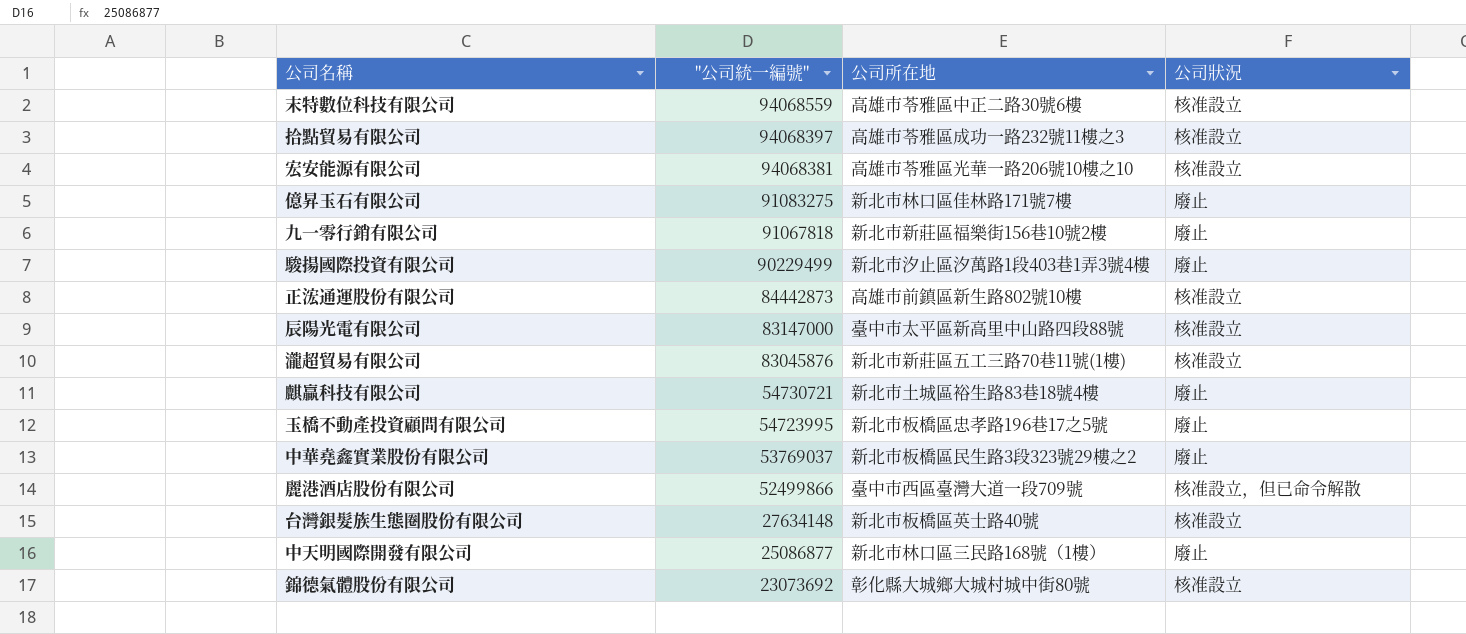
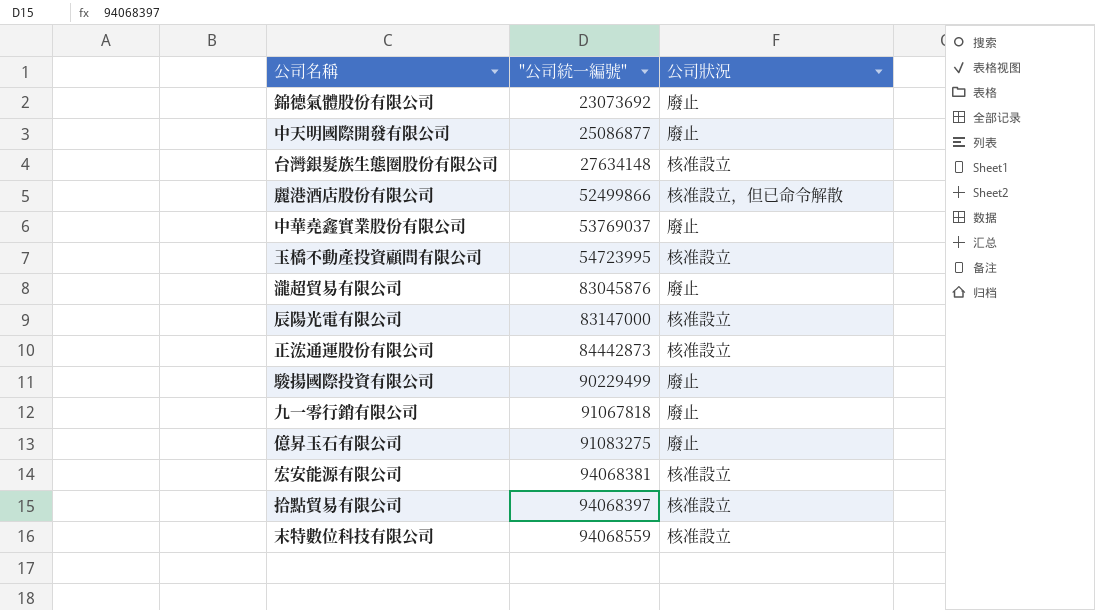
row order: "公司統一編號" descending -> "公司統一編號" ascending
column 公司所在地 | position: 3 -> none
row 麒贏科技有限公司: 54730721 | 新北市土城區裕生路83巷18號4樓 | 廢止 -> none
錦德氣體股份有限公司 | 公司狀況: 核准設立 -> 廢止
玉橋不動產投資顧問有限公司 | 公司狀況: 廢止 -> 核准設立
瀧超貿易有限公司 | 公司狀況: 核准設立 -> 廢止

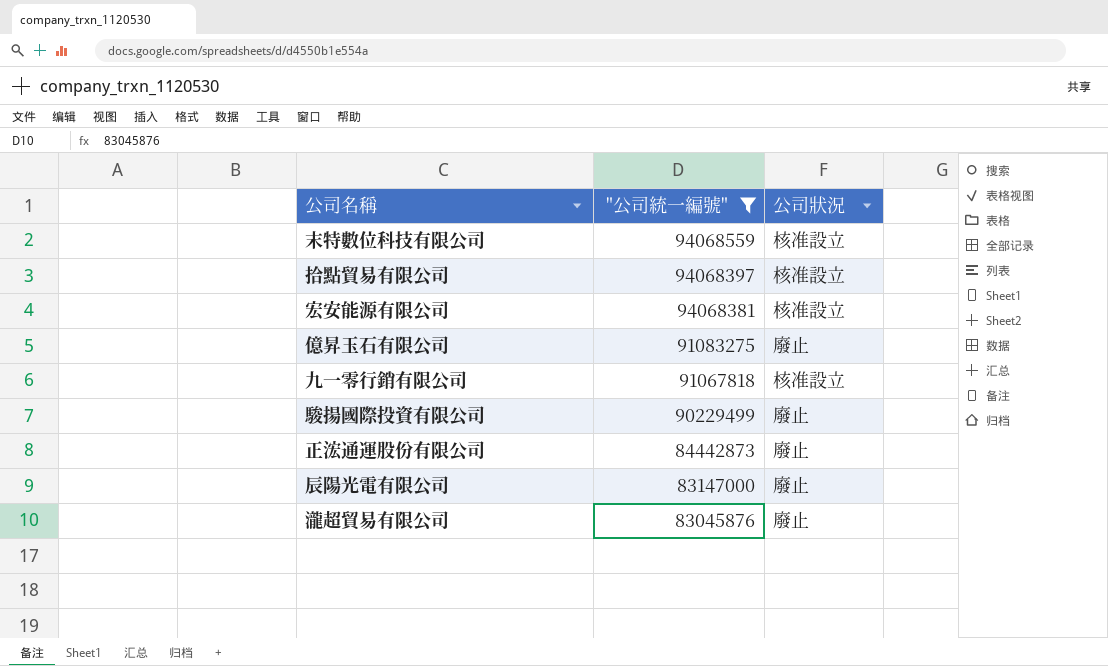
filter: none -> "公司統一編號" >= 83045876
row order: "公司統一編號" ascending -> "公司統一編號" descending
九一零行銷有限公司 | 公司狀況: 廢止 -> 核准設立
正浤通運股份有限公司 | 公司狀況: 核准設立 -> 廢止
辰陽光電有限公司 | 公司狀況: 核准設立 -> 廢止

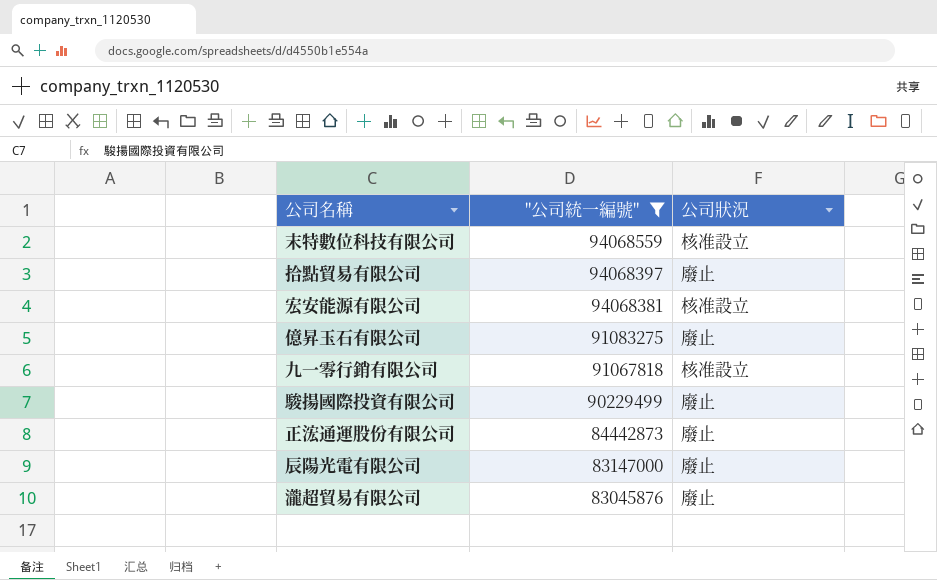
拾點貿易有限公司 | 公司狀況: 核准設立 -> 廢止

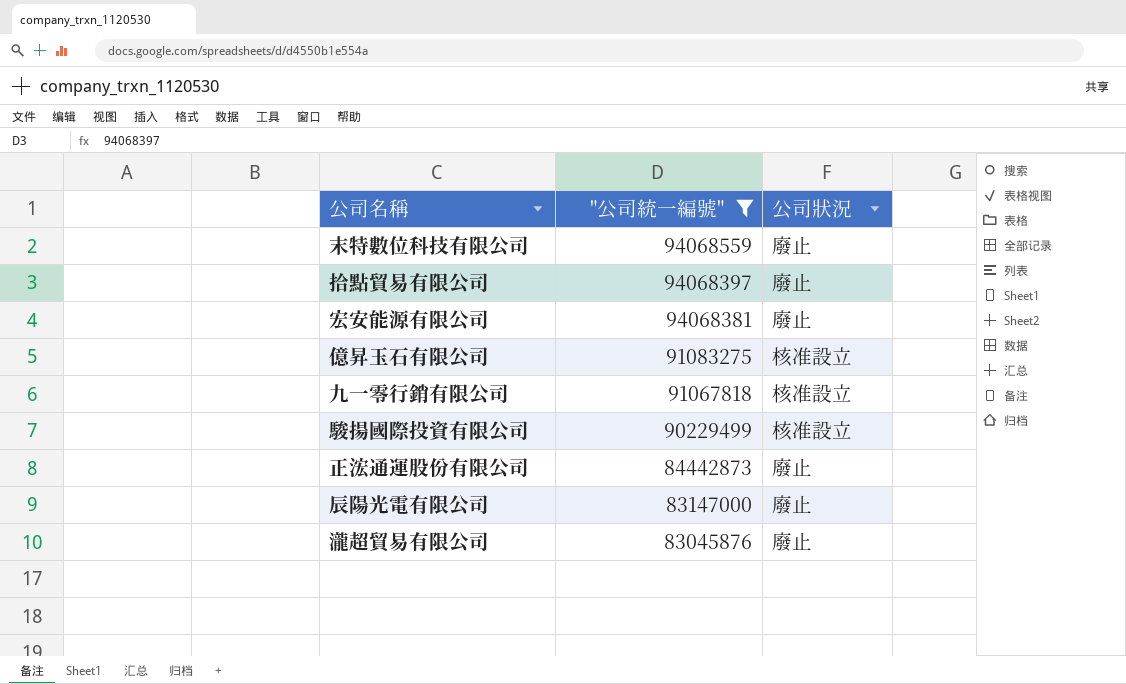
末特數位科技有限公司 | 公司狀況: 核准設立 -> 廢止
宏安能源有限公司 | 公司狀況: 核准設立 -> 廢止
億昇玉石有限公司 | 公司狀況: 廢止 -> 核准設立
駿揚國際投資有限公司 | 公司狀況: 廢止 -> 核准設立

